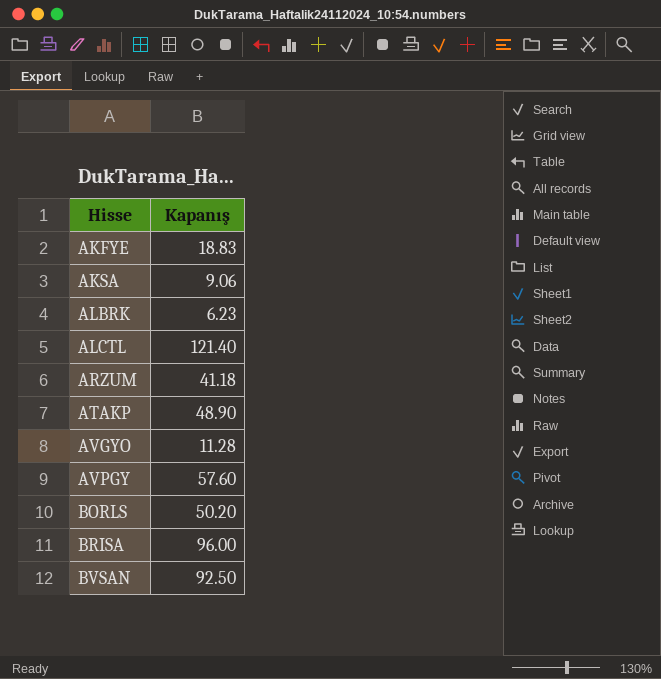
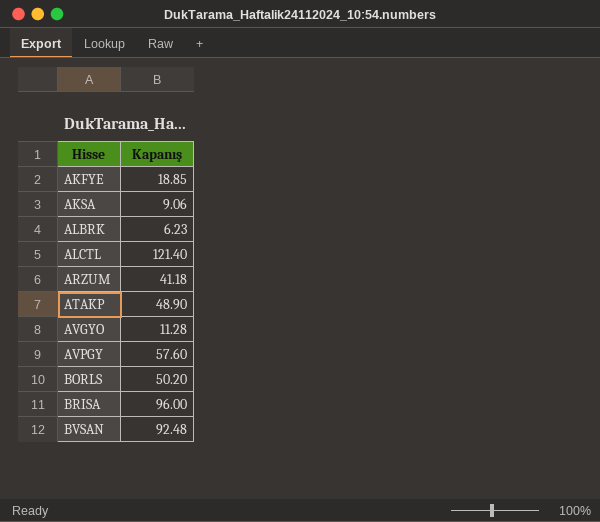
AKFYE | Kapanış: 18.83 -> 18.85
BVSAN | Kapanış: 92.50 -> 92.48

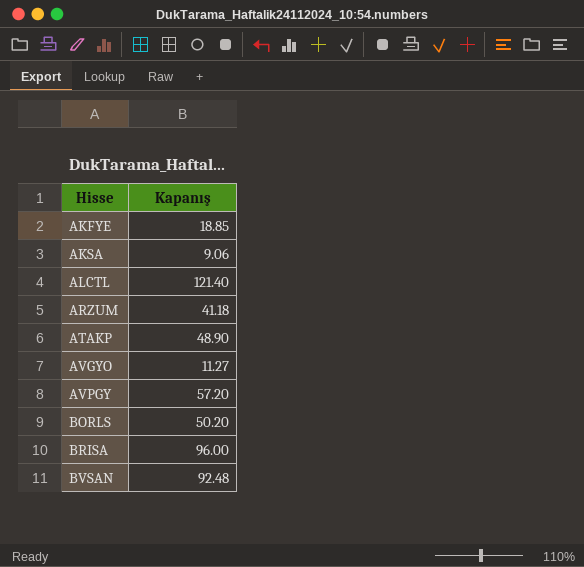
row ALBRK: 6.23 -> none
AVGYO | Kapanış: 11.28 -> 11.27
AVPGY | Kapanış: 57.60 -> 57.20

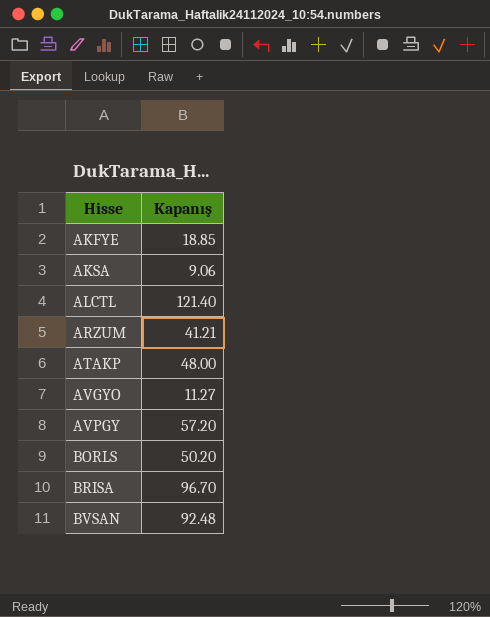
ARZUM | Kapanış: 41.18 -> 41.21
ATAKP | Kapanış: 48.90 -> 48.00
BRISA | Kapanış: 96.00 -> 96.70

